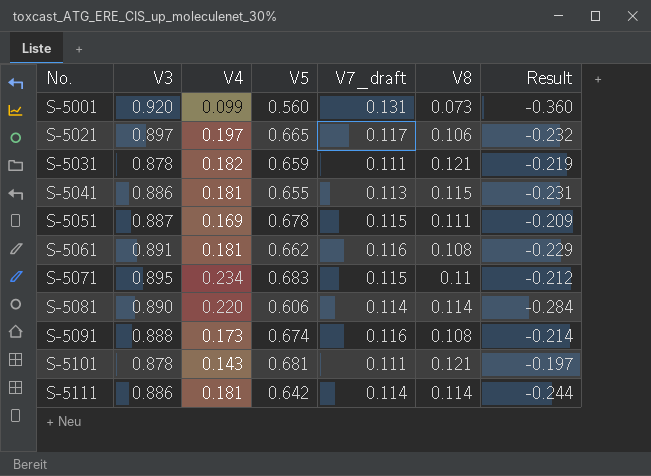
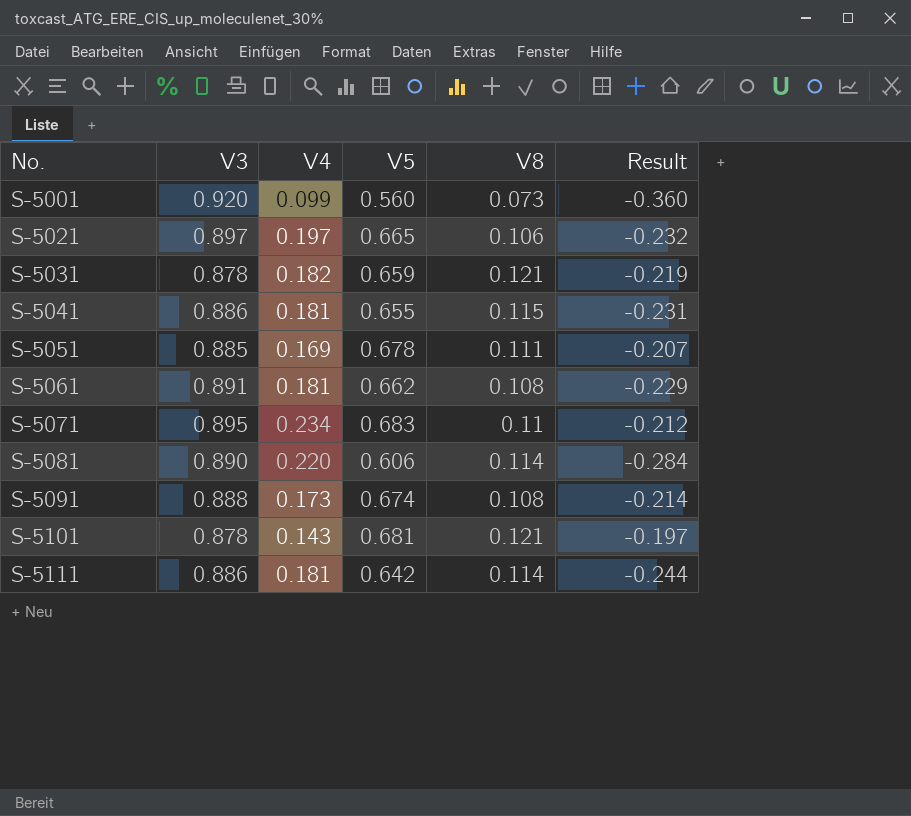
column V7_draft | position: 5 -> none
S-5051 | V3: 0.887 -> 0.885
S-5051 | Result: -0.209 -> -0.207

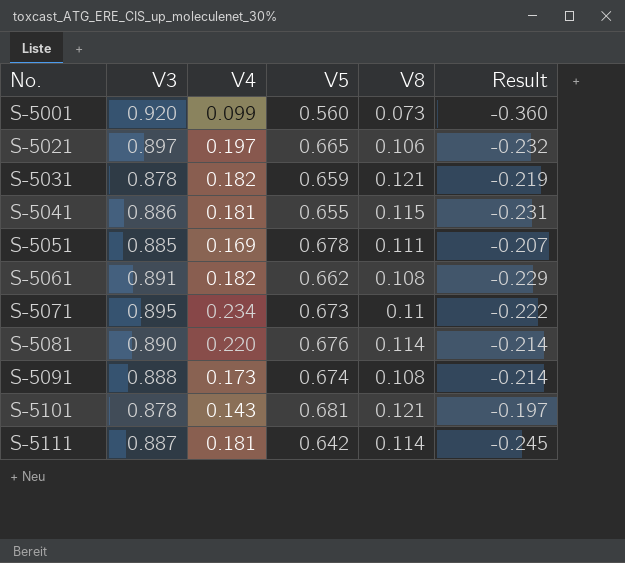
S-5061 | V4: 0.181 -> 0.182
S-5071 | V5: 0.683 -> 0.673
S-5071 | Result: -0.212 -> -0.222
S-5081 | V5: 0.606 -> 0.676
S-5081 | Result: -0.284 -> -0.214
S-5111 | V3: 0.886 -> 0.887
S-5111 | Result: -0.244 -> -0.245

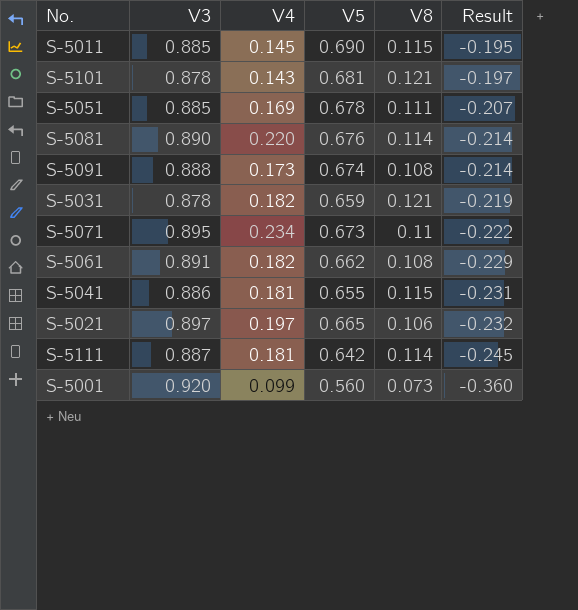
row order: No. ascending -> Result descending
row S-5011: none -> 0.885 | 0.145 | 0.690 | 0.115 | -0.195

